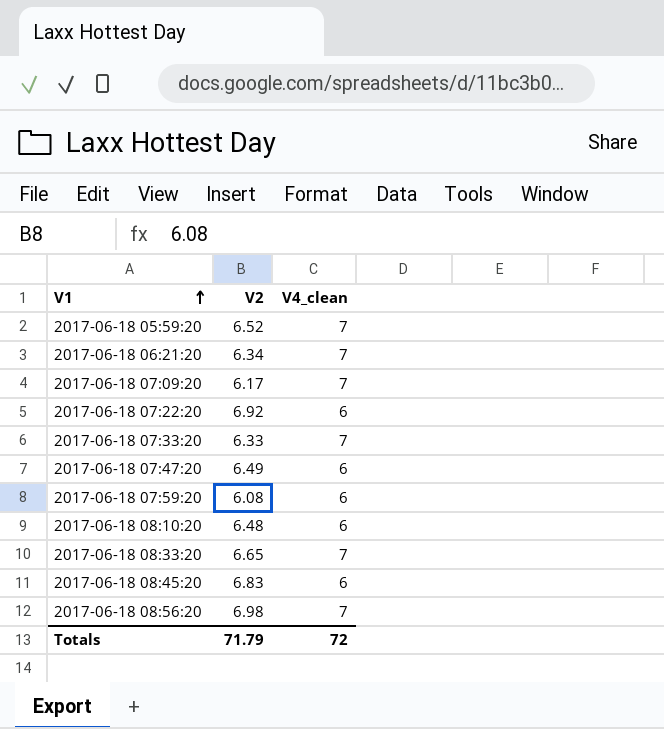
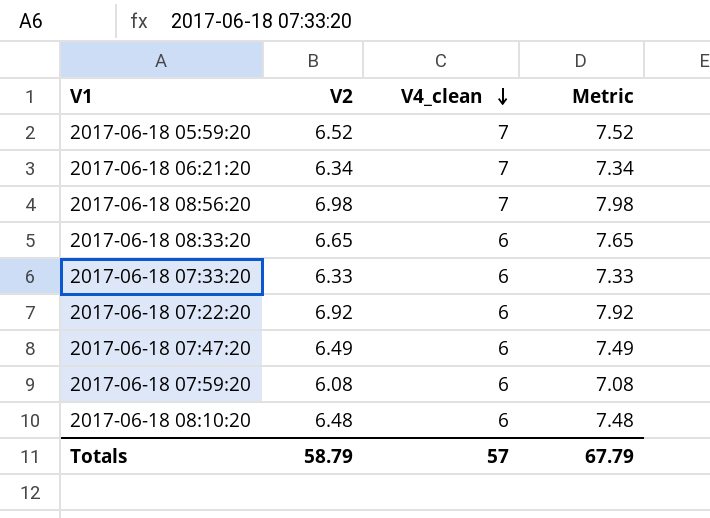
row order: V1 ascending -> V4_clean descending
column Metric | formula: none -> [V2] + 1
row 2017-06-18 07:09:20: 6.17 | 7 -> none
row 2017-06-18 08:45:20: 6.83 | 6 -> none
2017-06-18 08:33:20 | V4_clean: 7 -> 6
2017-06-18 07:33:20 | V4_clean: 7 -> 6
Totals | V2: 71.79 -> 58.79
Totals | V4_clean: 72 -> 57

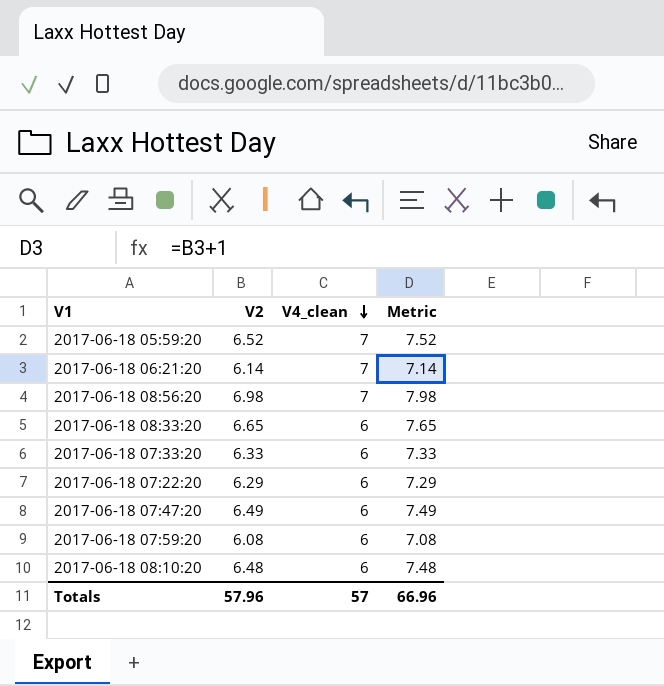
2017-06-18 06:21:20 | V2: 6.34 -> 6.14
2017-06-18 06:21:20 | Metric: 7.34 -> 7.14
2017-06-18 07:22:20 | V2: 6.92 -> 6.29
2017-06-18 07:22:20 | Metric: 7.92 -> 7.29
Totals | V2: 58.79 -> 57.96
Totals | Metric: 67.79 -> 66.96

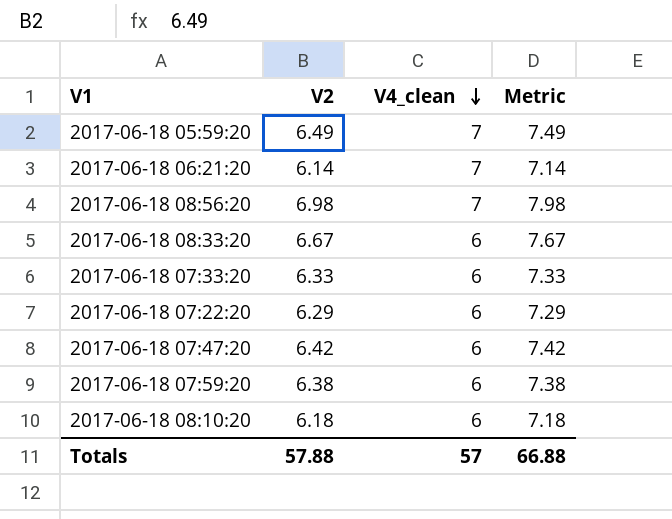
2017-06-18 05:59:20 | V2: 6.52 -> 6.49
2017-06-18 05:59:20 | Metric: 7.52 -> 7.49
2017-06-18 08:33:20 | V2: 6.65 -> 6.67
2017-06-18 08:33:20 | Metric: 7.65 -> 7.67
2017-06-18 07:47:20 | V2: 6.49 -> 6.42
2017-06-18 07:47:20 | Metric: 7.49 -> 7.42
2017-06-18 07:59:20 | V2: 6.08 -> 6.38
2017-06-18 07:59:20 | Metric: 7.08 -> 7.38
2017-06-18 08:10:20 | V2: 6.48 -> 6.18
2017-06-18 08:10:20 | Metric: 7.48 -> 7.18
Totals | V2: 57.96 -> 57.88
Totals | Metric: 66.96 -> 66.88

